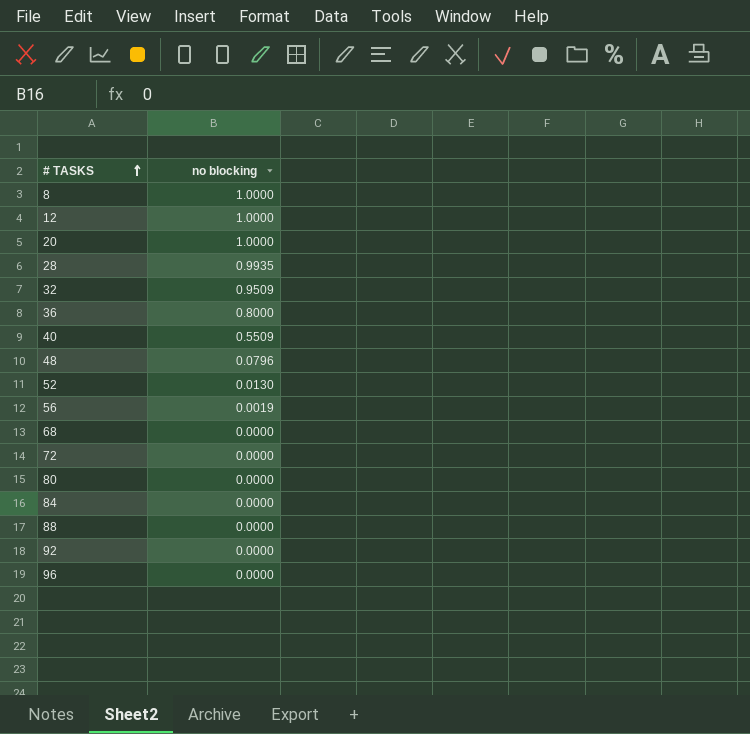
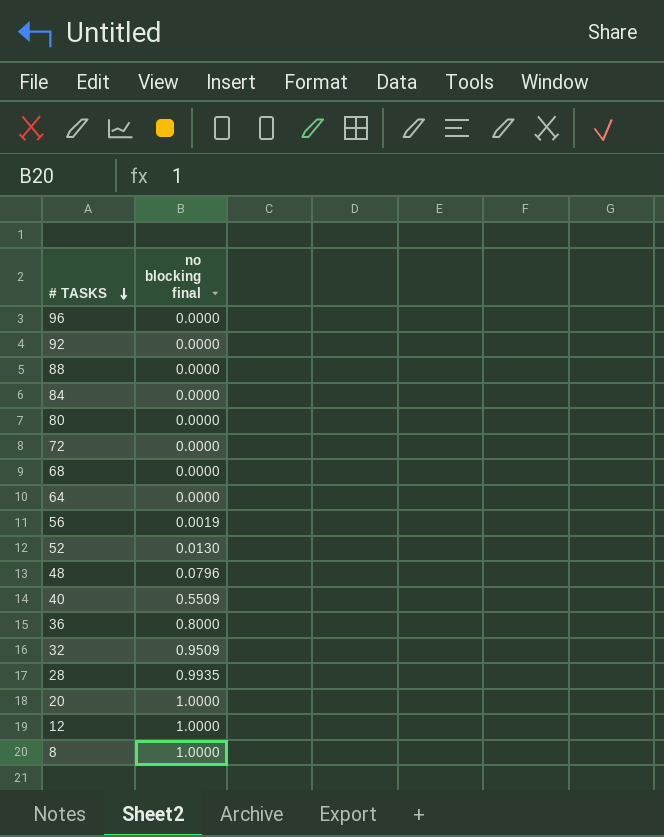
row order: # TASKS ascending -> # TASKS descending
column name: no blocking -> no blocking final
row 64: none -> 0.0000

